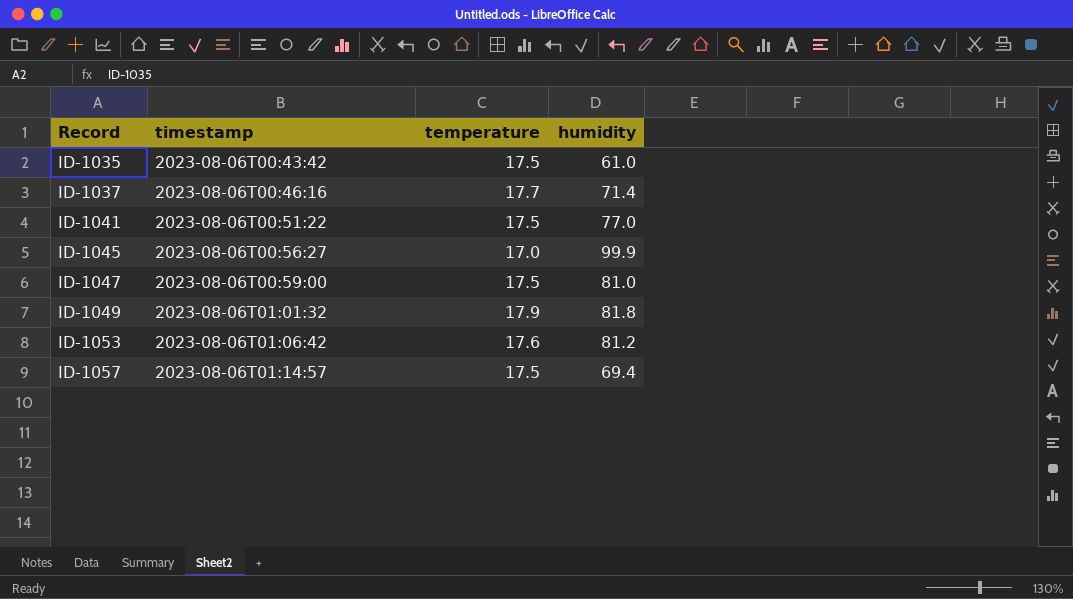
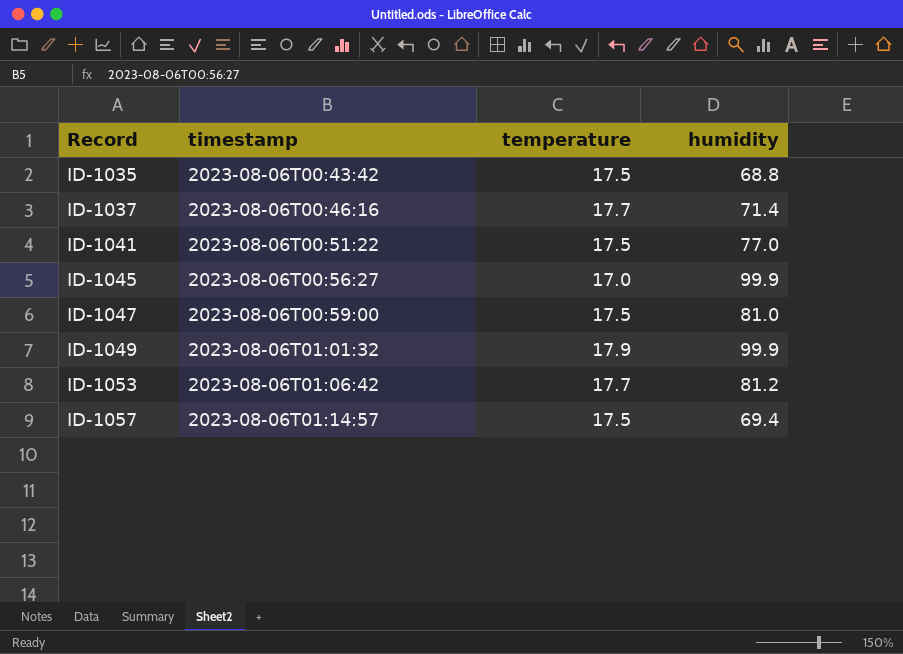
ID-1035 | humidity: 61.0 -> 68.8
ID-1049 | humidity: 81.8 -> 99.9
ID-1053 | temperature: 17.6 -> 17.7

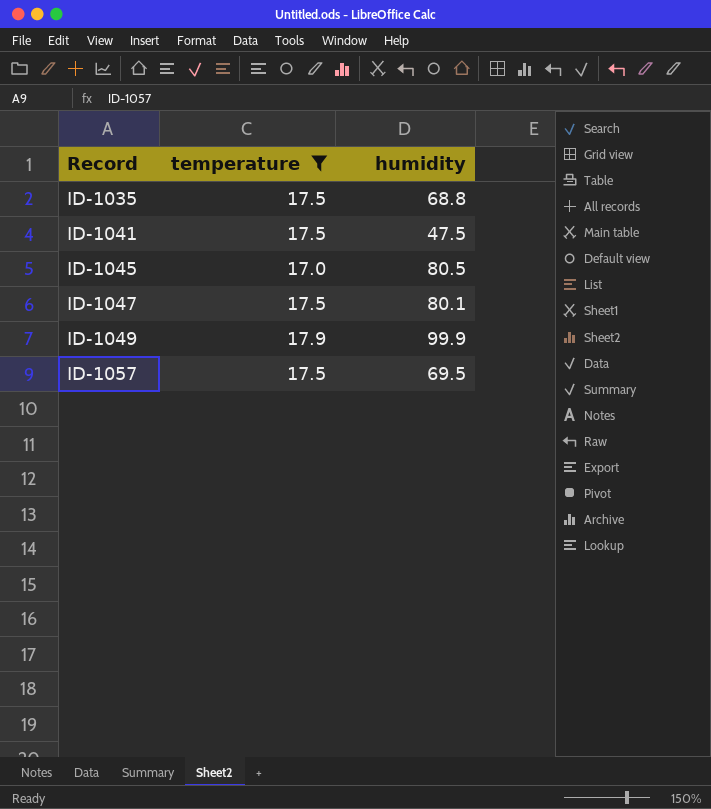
filter: none -> temperature != 17.7
column timestamp | position: 2 -> none
ID-1041 | humidity: 77.0 -> 47.5
ID-1045 | humidity: 99.9 -> 80.5
ID-1047 | humidity: 81.0 -> 80.1
ID-1057 | humidity: 69.4 -> 69.5

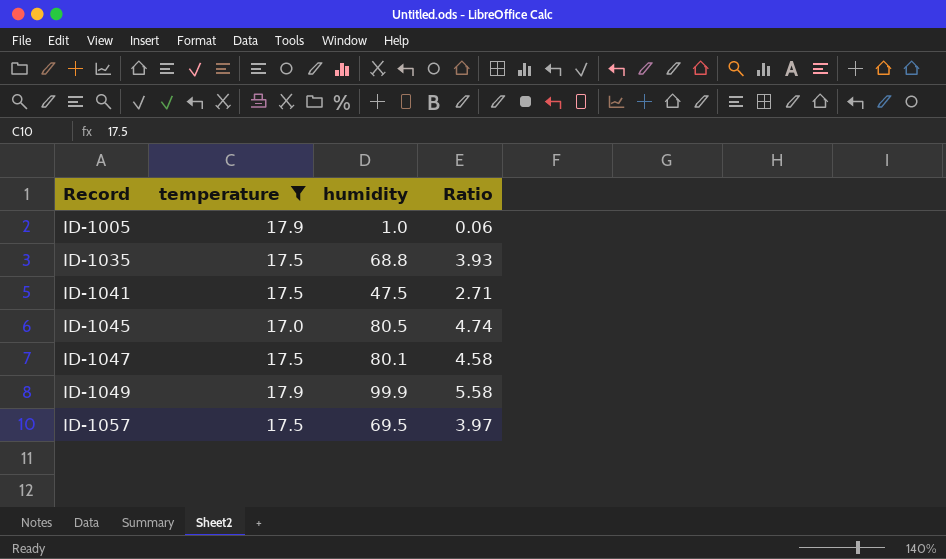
column Ratio | formula: none -> [humidity] / [temperature]
row ID-1005: none -> 17.9 | 1.0 | 0.06

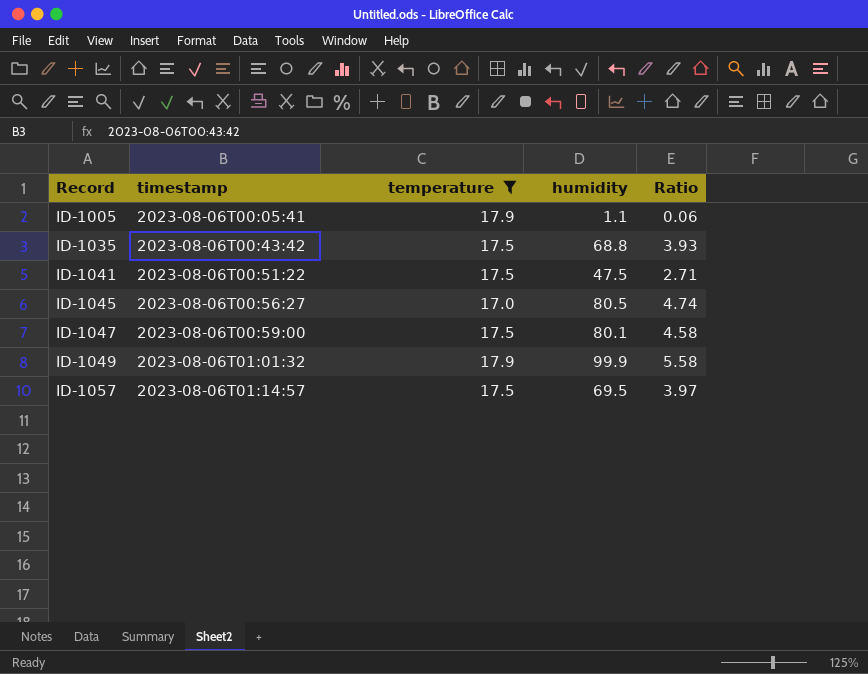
column timestamp | position: none -> 2
ID-1005 | humidity: 1.0 -> 1.1

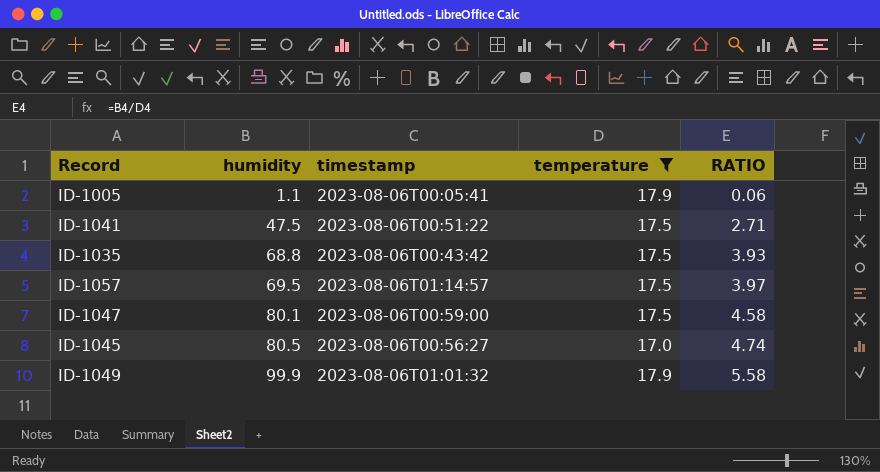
row order: Record ascending -> humidity ascending
column humidity | position: 4 -> 2
column name: Ratio -> RATIO

